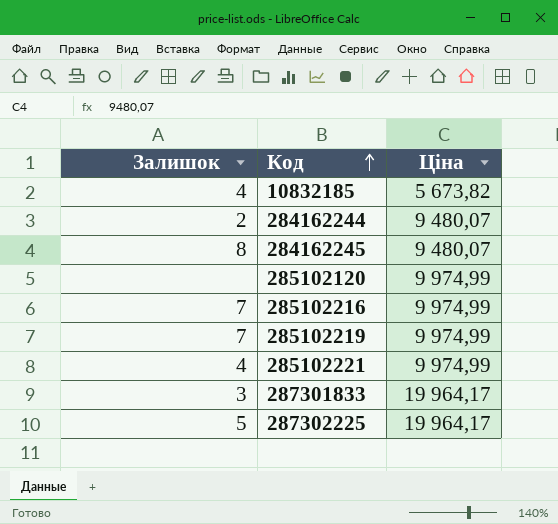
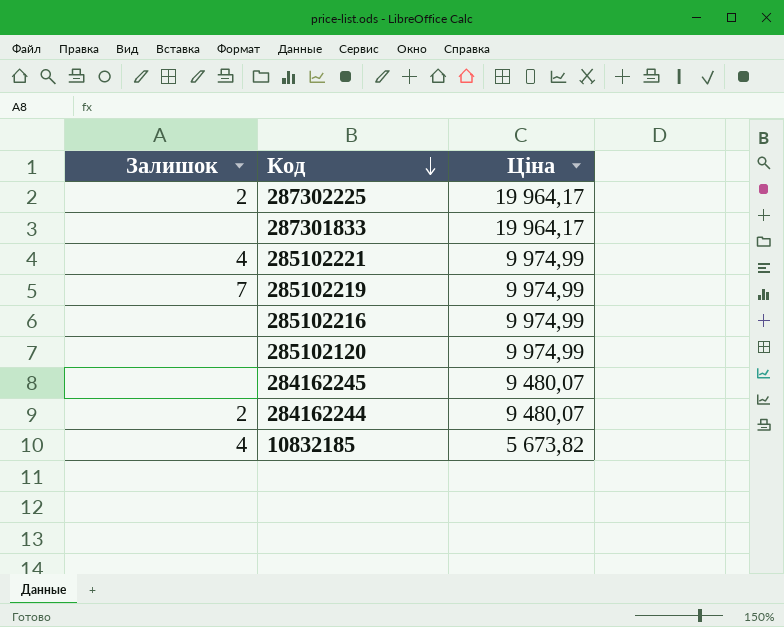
row order: Код ascending -> Код descending
287302225 | Залишок: 5 -> 2
287301833 | Залишок: 3 -> none
285102216 | Залишок: 7 -> none
284162245 | Залишок: 8 -> none

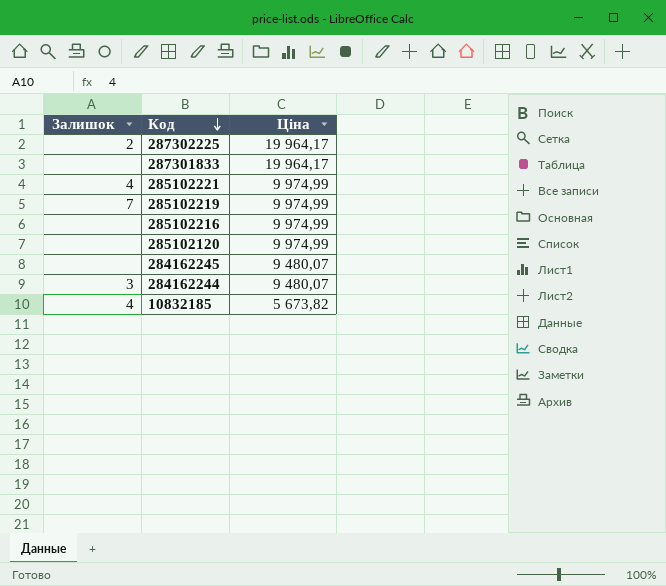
284162244 | Залишок: 2 -> 3

